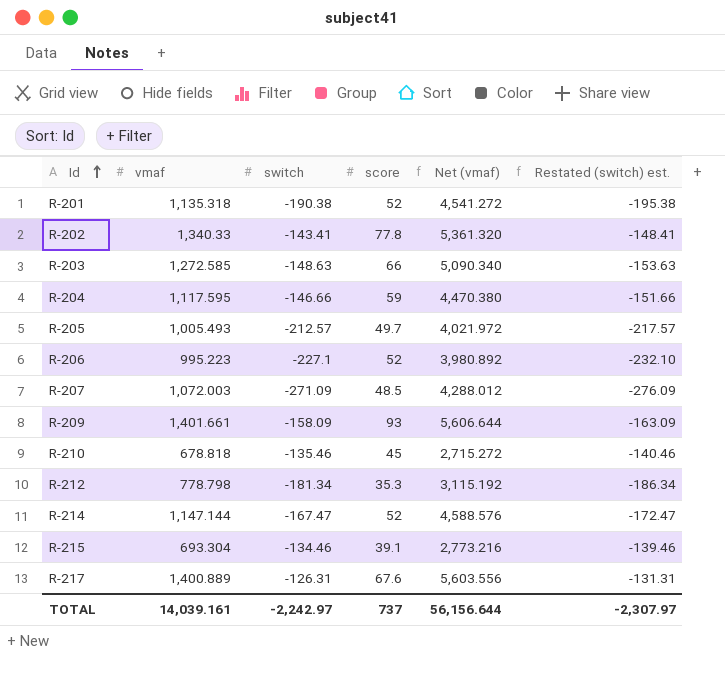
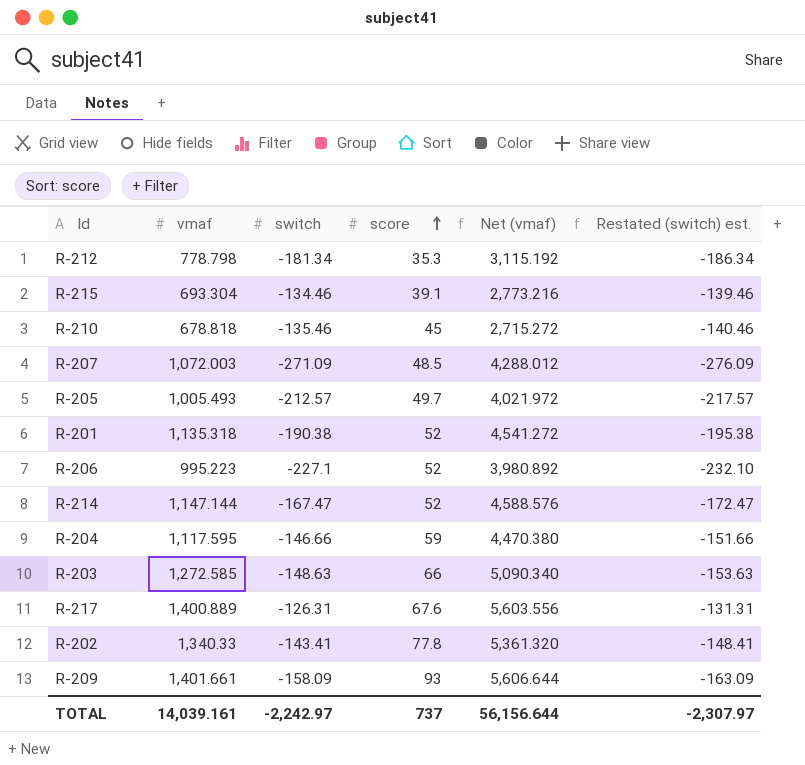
row order: Id ascending -> score ascending

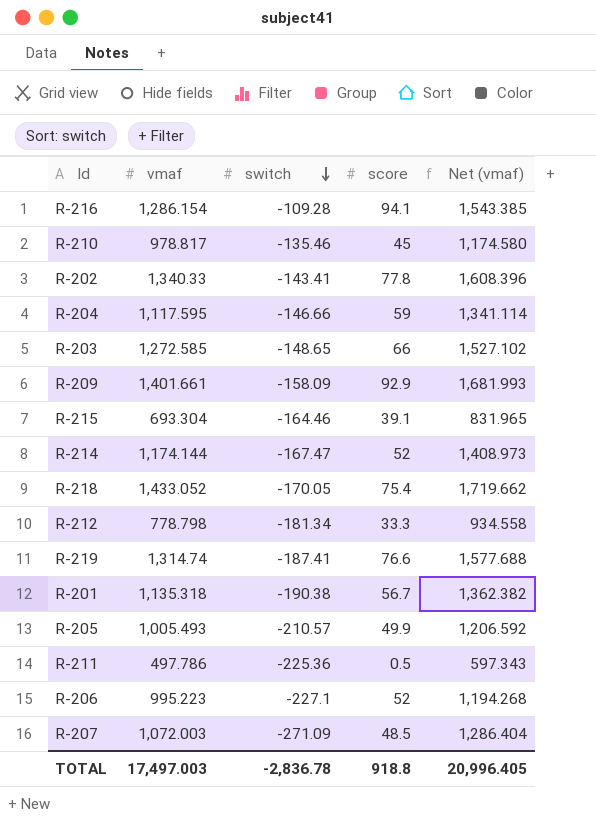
row order: score ascending -> switch descending
column Restated (switch) est. | formula: [switch] - 5 -> none
column Net (vmaf) | formula: [vmaf] * 4 -> [vmaf] * 1.2
row R-217: 1,400.889 | -126.31 | 67.6 | 5,603.556 | -131.31 -> none
row R-216: none -> 1,286.154 | -109.28 | 94.1 | 1,543.385
R-210 | vmaf: 678.818 -> 978.817
R-203 | switch: -148.63 -> -148.65
R-209 | score: 93 -> 92.9
R-215 | switch: -134.46 -> -164.46
R-214 | vmaf: 1,147.144 -> 1,174.144
row R-218: none -> 1,433.052 | -170.05 | 75.4 | 1,719.662
R-212 | score: 35.3 -> 33.3
row R-219: none -> 1,314.74 | -187.41 | 76.6 | 1,577.688
R-201 | score: 52 -> 56.7
R-205 | switch: -212.57 -> -210.57
R-205 | score: 49.7 -> 49.9
row R-211: none -> 497.786 | -225.36 | 0.5 | 597.343
TOTAL | vmaf: 14,039.161 -> 17,497.003
TOTAL | switch: -2,242.97 -> -2,836.78
TOTAL | score: 737 -> 918.8
TOTAL | Net (vmaf): 56,156.644 -> 20,996.405

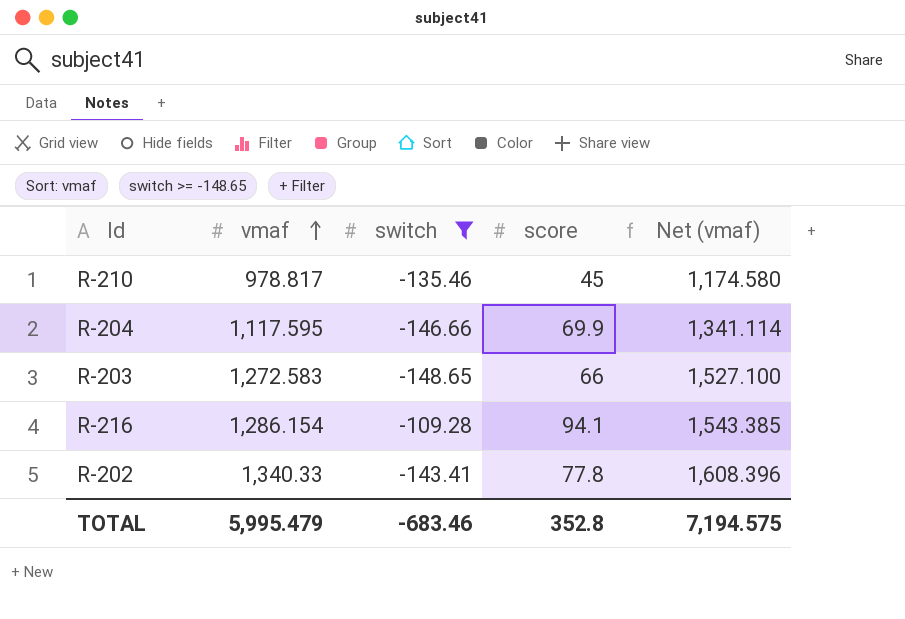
filter: none -> switch >= -148.65
row order: switch descending -> vmaf ascending
R-204 | score: 59 -> 69.9
R-203 | vmaf: 1,272.585 -> 1,272.583
R-203 | Net (vmaf): 1,527.102 -> 1,527.100
TOTAL | vmaf: 17,497.003 -> 5,995.479
TOTAL | switch: -2,836.78 -> -683.46
TOTAL | score: 918.8 -> 352.8
TOTAL | Net (vmaf): 20,996.405 -> 7,194.575

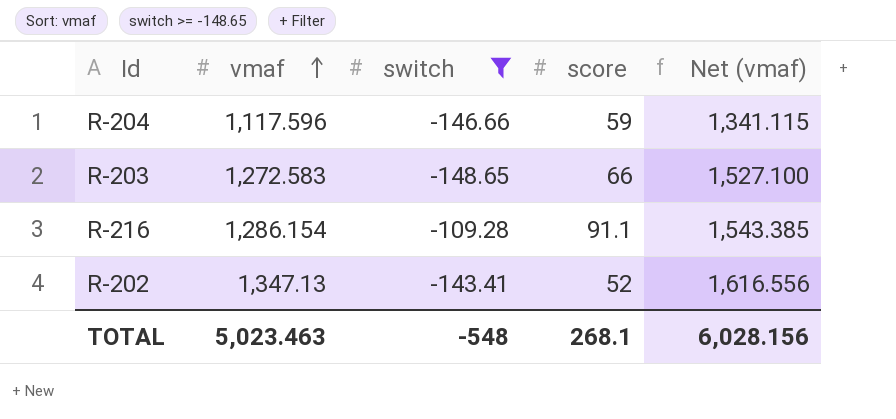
row R-210: 978.817 | -135.46 | 45 | 1,174.580 -> none
R-204 | vmaf: 1,117.595 -> 1,117.596
R-204 | score: 69.9 -> 59
R-204 | Net (vmaf): 1,341.114 -> 1,341.115
R-216 | score: 94.1 -> 91.1
R-202 | vmaf: 1,340.33 -> 1,347.13
R-202 | score: 77.8 -> 52
R-202 | Net (vmaf): 1,608.396 -> 1,616.556
TOTAL | vmaf: 5,995.479 -> 5,023.463
TOTAL | switch: -683.46 -> -548
TOTAL | score: 352.8 -> 268.1
TOTAL | Net (vmaf): 7,194.575 -> 6,028.156

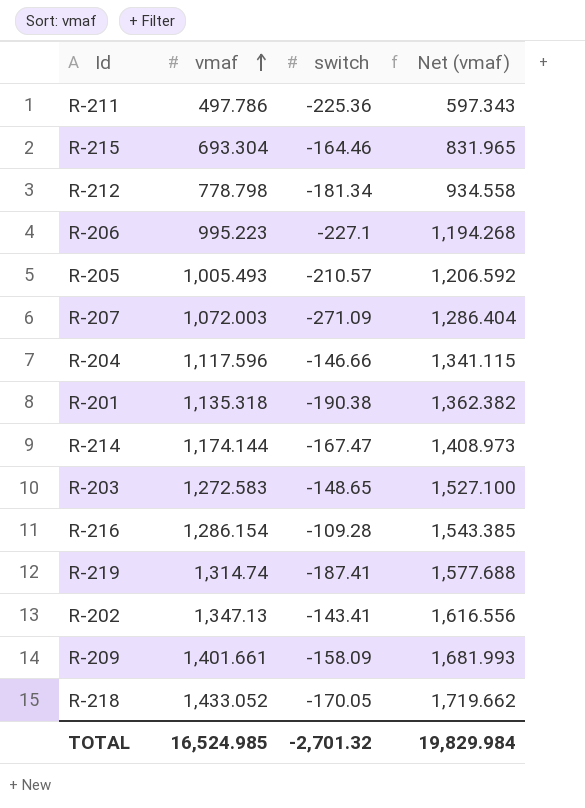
filter: switch >= -148.65 -> none
column score | position: 4 -> none
TOTAL | vmaf: 5,023.463 -> 16,524.985
TOTAL | switch: -548 -> -2,701.32
TOTAL | Net (vmaf): 6,028.156 -> 19,829.984

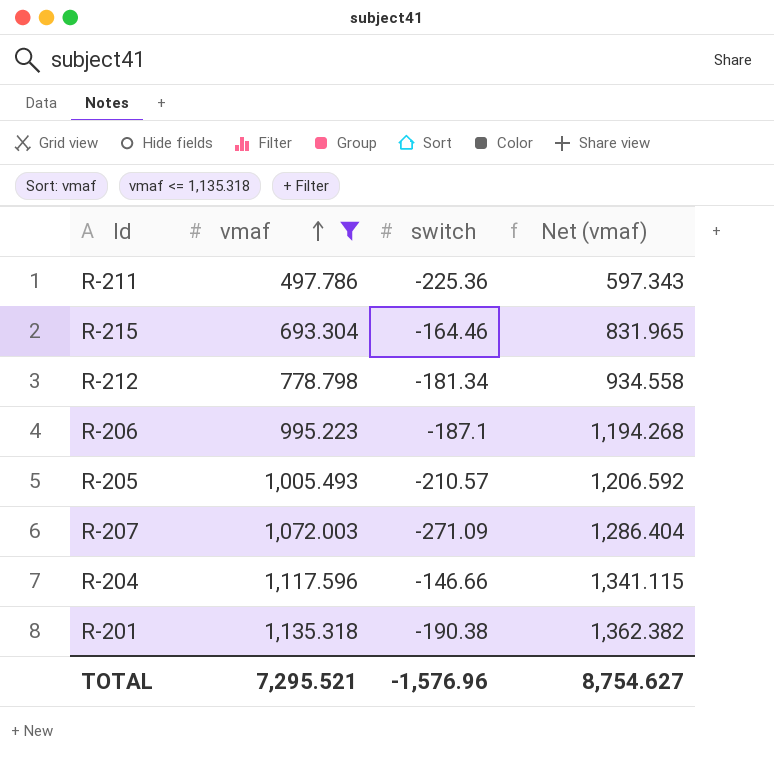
filter: none -> vmaf <= 1,135.318
R-206 | switch: -227.1 -> -187.1
TOTAL | vmaf: 16,524.985 -> 7,295.521
TOTAL | switch: -2,701.32 -> -1,576.96
TOTAL | Net (vmaf): 19,829.984 -> 8,754.627

